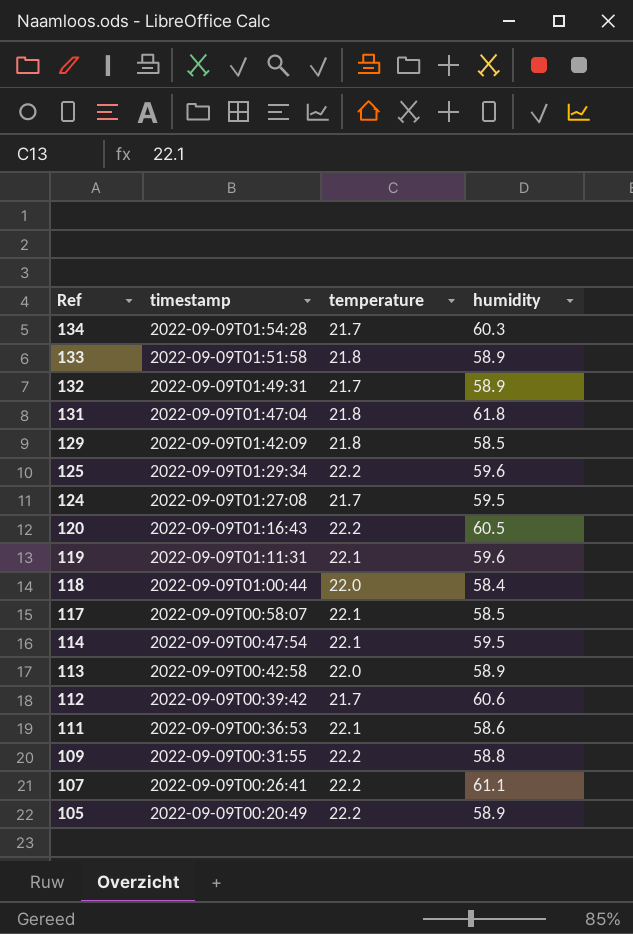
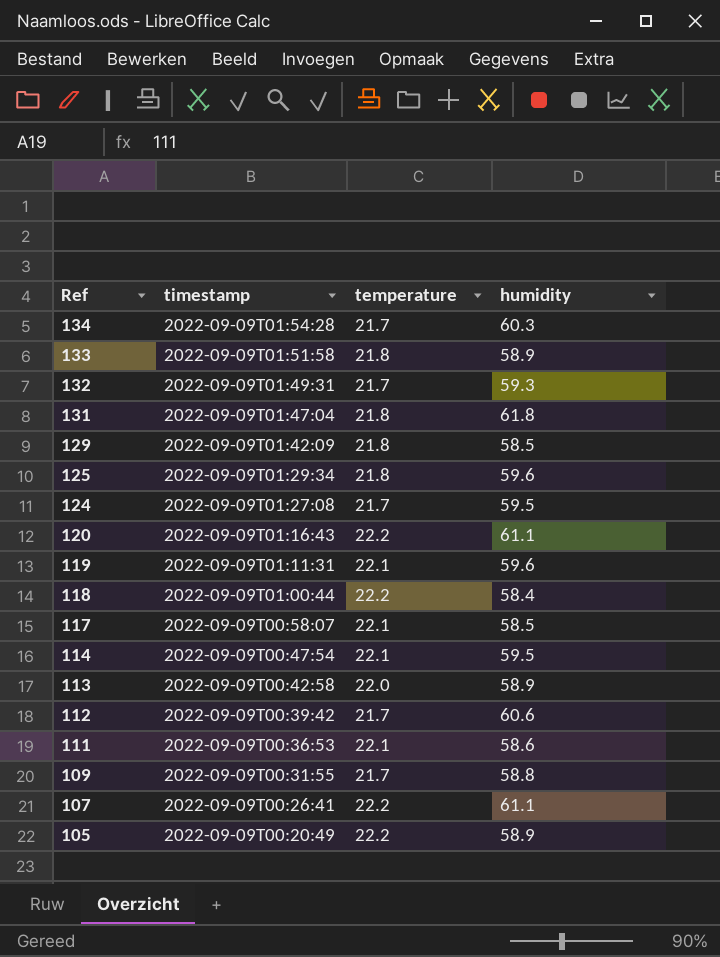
132 | humidity: 58.9 -> 59.3
125 | temperature: 22.2 -> 21.8
120 | humidity: 60.5 -> 61.1
118 | temperature: 22.0 -> 22.2
109 | temperature: 22.2 -> 21.7

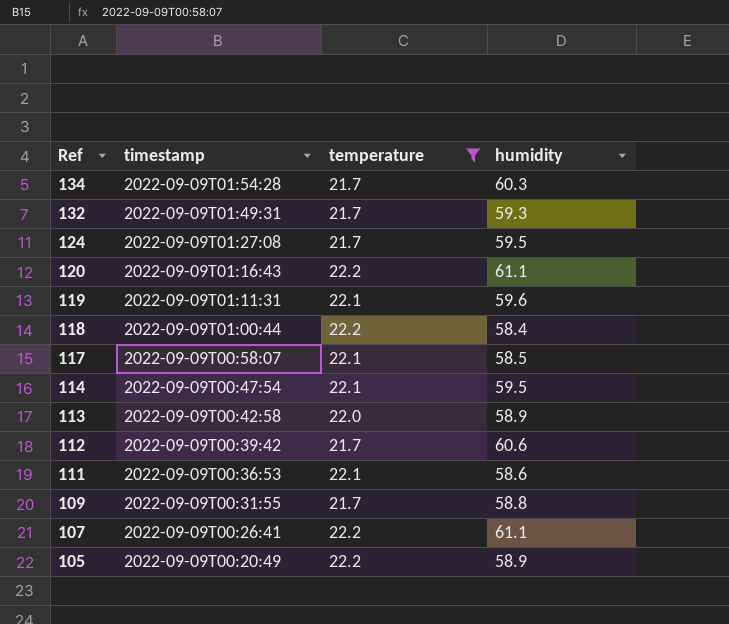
filter: none -> temperature != 21.8

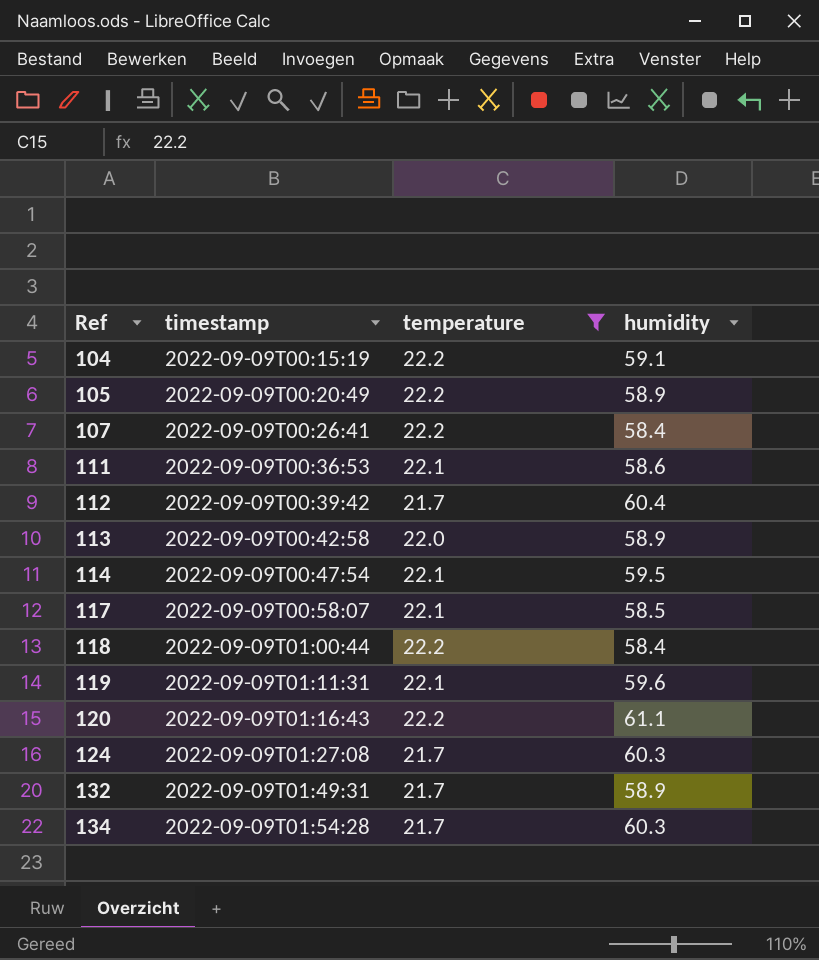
row order: Ref descending -> Ref ascending
row 109: 2022-09-09T00:31:55 | 21.7 | 58.8 -> none
row 104: none -> 2022-09-09T00:15:19 | 22.2 | 59.1
107 | humidity: 61.1 -> 58.4
112 | humidity: 60.6 -> 60.4
124 | humidity: 59.5 -> 60.3
132 | humidity: 59.3 -> 58.9

